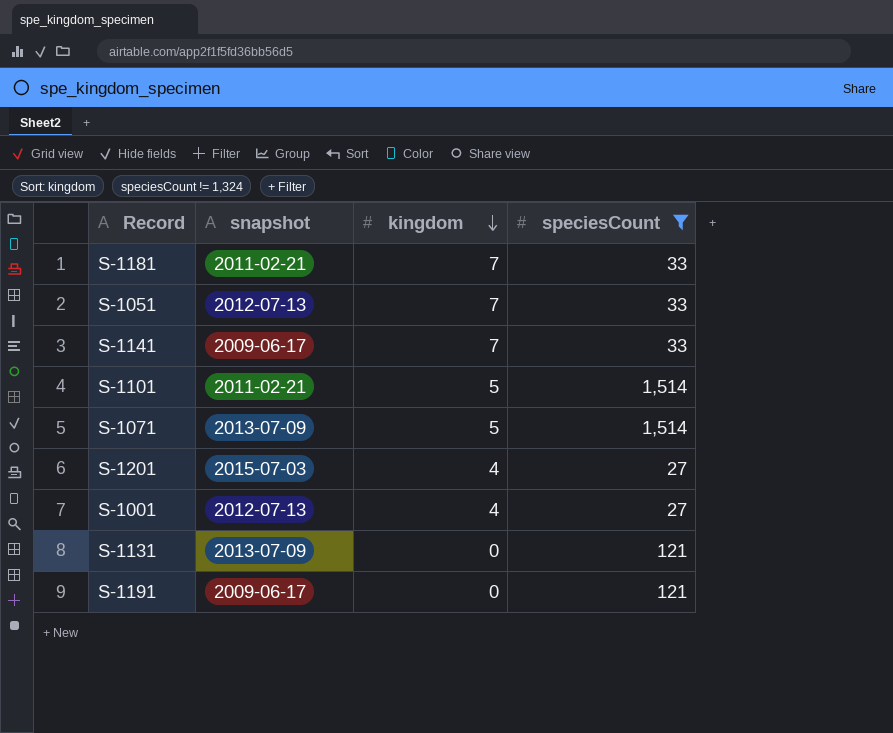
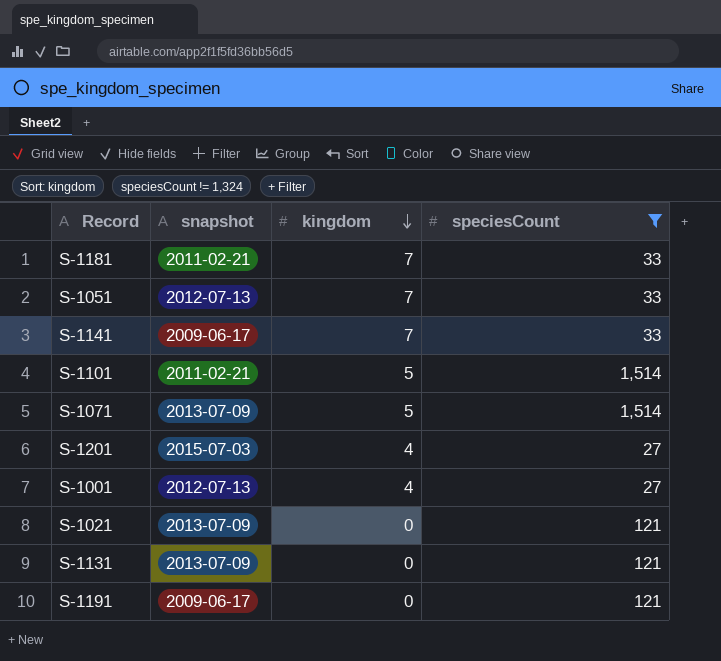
row S-1021: none -> 2013-07-09 | 0 | 121

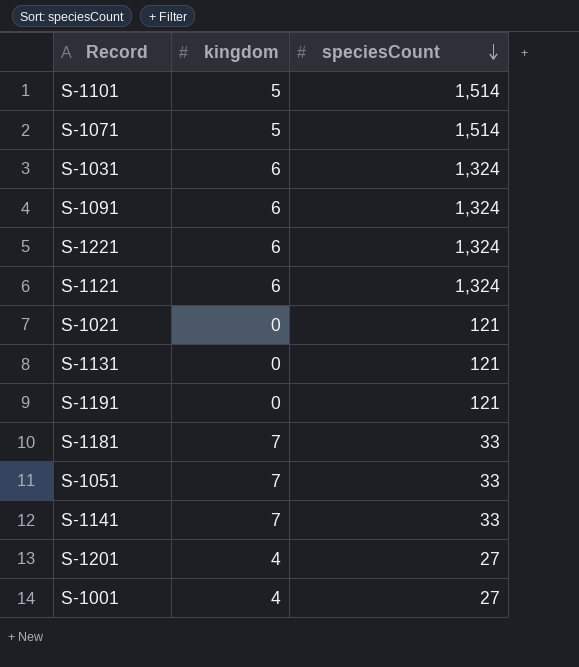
filter: speciesCount != 1,324 -> none
row order: kingdom descending -> speciesCount descending
column snapshot | position: 2 -> none

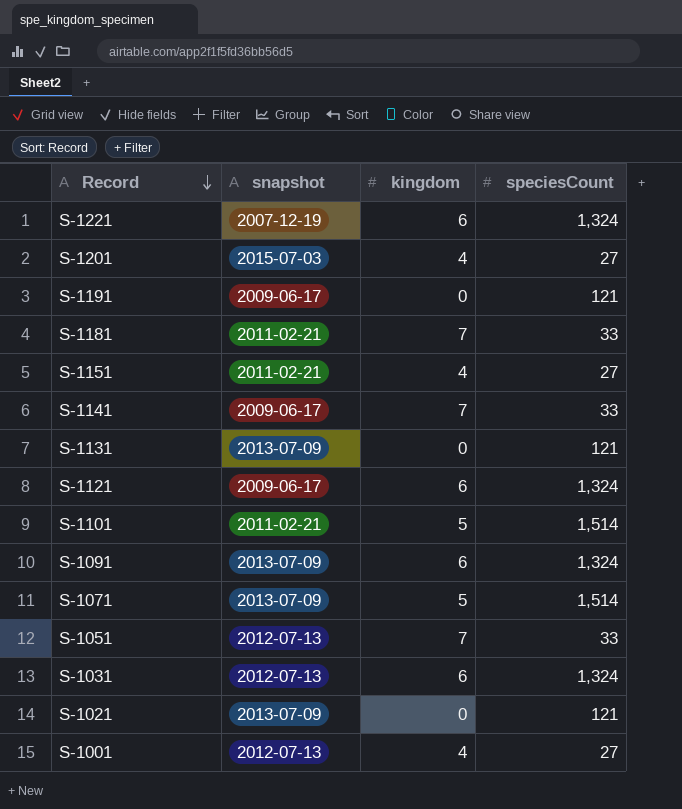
row order: speciesCount descending -> Record descending
column snapshot | position: none -> 2
row S-1151: none -> 2011-02-21 | 4 | 27

